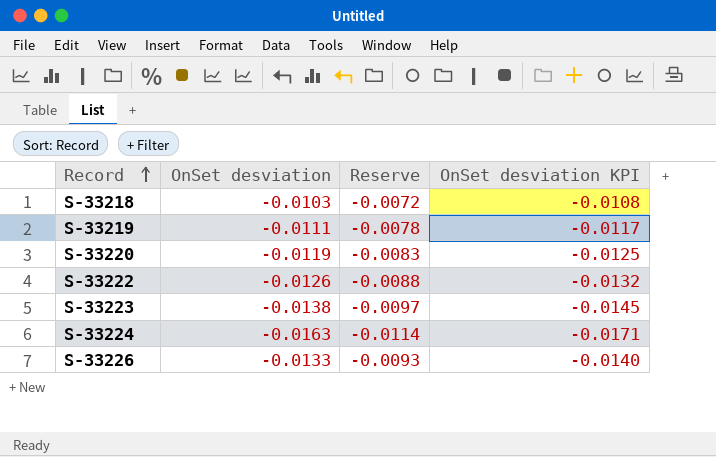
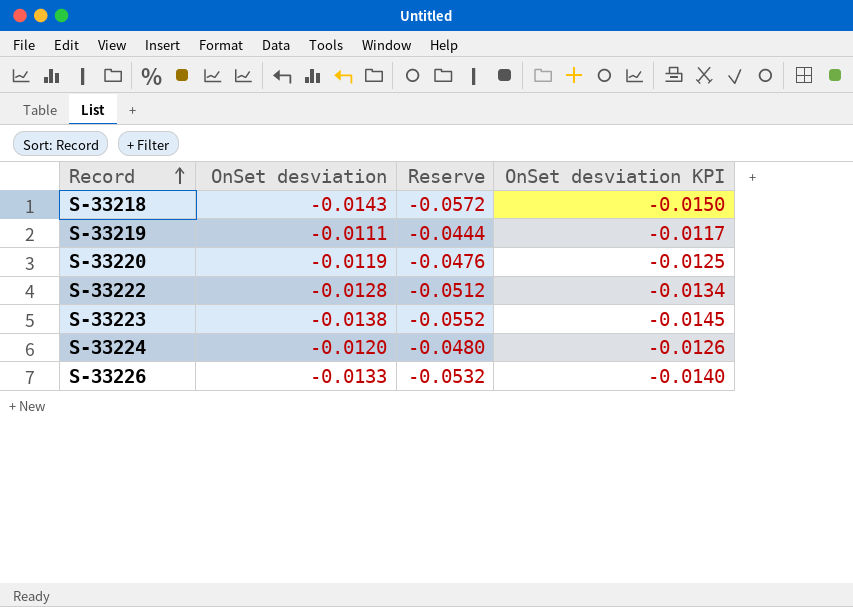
column Reserve | formula: [OnSet desviation] * 0.7 -> [OnSet desviation] * 4
S-33218 | OnSet desviation: -0.0103 -> -0.0143
S-33218 | OnSet desviation KPI: -0.0108 -> -0.0150
S-33222 | OnSet desviation: -0.0126 -> -0.0128
S-33222 | OnSet desviation KPI: -0.0132 -> -0.0134
S-33224 | OnSet desviation: -0.0163 -> -0.0120
S-33224 | OnSet desviation KPI: -0.0171 -> -0.0126

